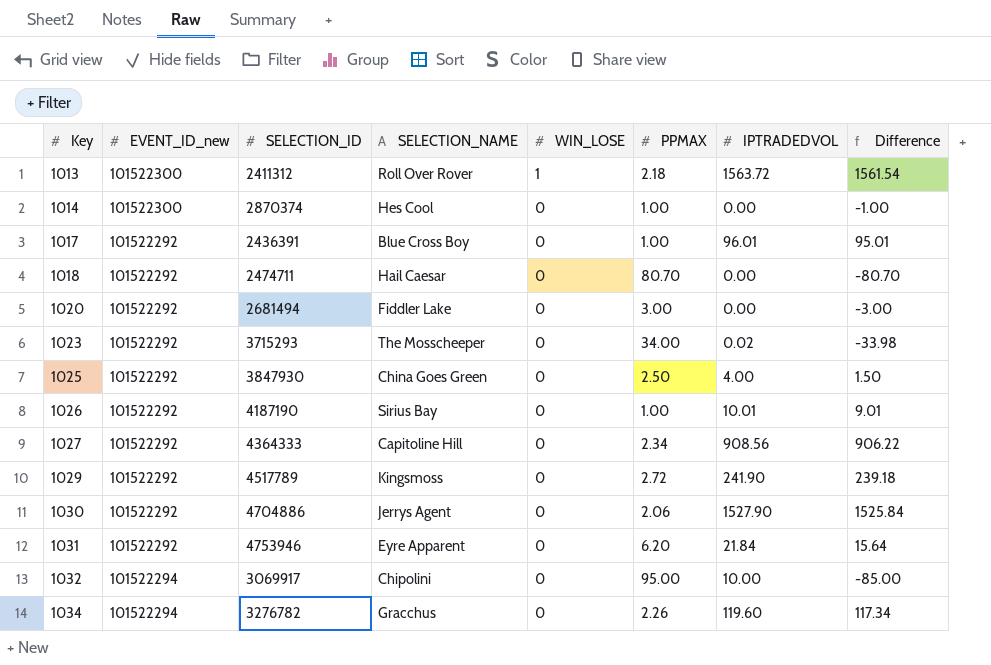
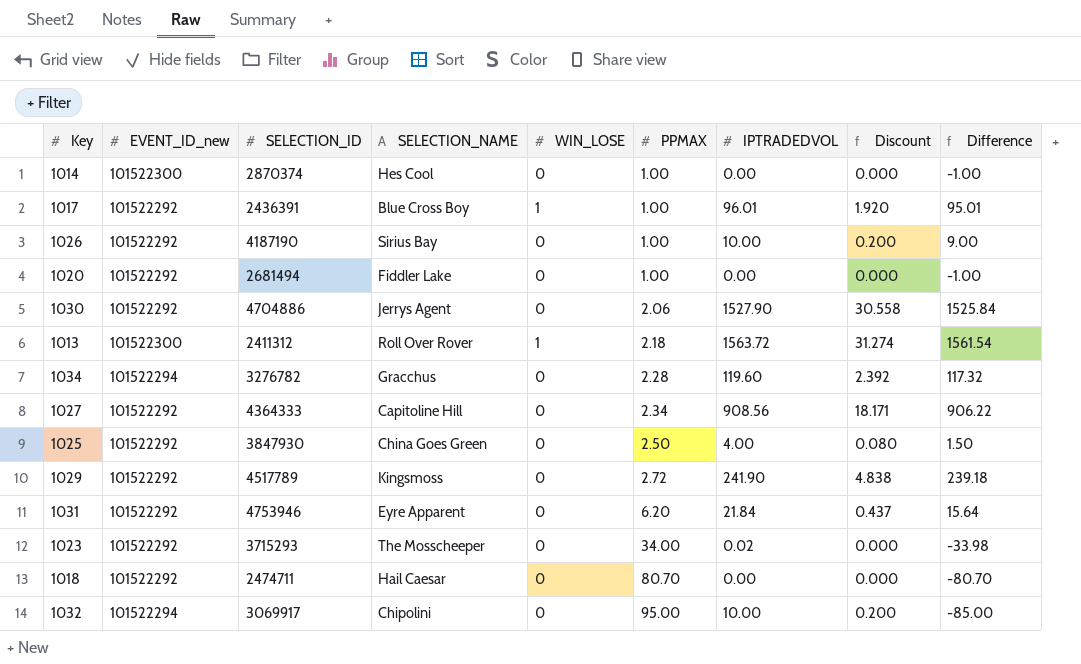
row order: Key ascending -> PPMAX ascending
column Discount | formula: none -> [IPTRADEDVOL] * 0.02
1017 | WIN_LOSE: 0 -> 1
1026 | IPTRADEDVOL: 10.01 -> 10.00
1026 | Difference: 9.01 -> 9.00
1020 | PPMAX: 3.00 -> 1.00
1020 | Difference: -3.00 -> -1.00
1034 | PPMAX: 2.26 -> 2.28
1034 | Difference: 117.34 -> 117.32

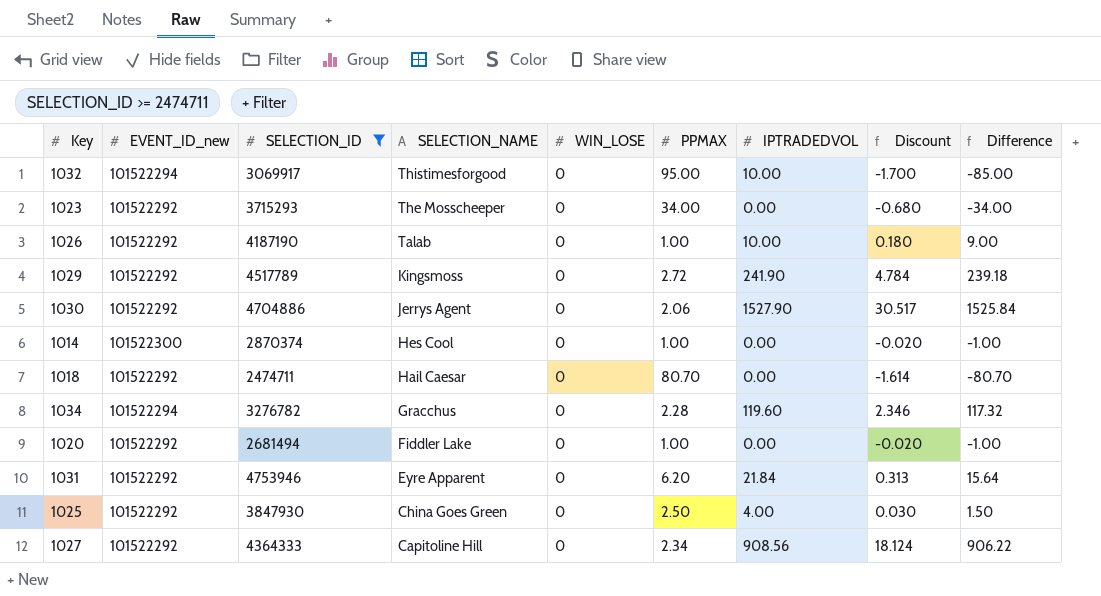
filter: none -> SELECTION_ID >= 2474711
row order: PPMAX ascending -> SELECTION_NAME descending
column Discount | formula: [IPTRADEDVOL] * 0.02 -> [Difference] * 0.02
1032 | SELECTION_NAME: Chipolini -> Thistimesforgood
1023 | IPTRADEDVOL: 0.02 -> 0.00
1023 | Difference: -33.98 -> -34.00
1026 | SELECTION_NAME: Sirius Bay -> Talab

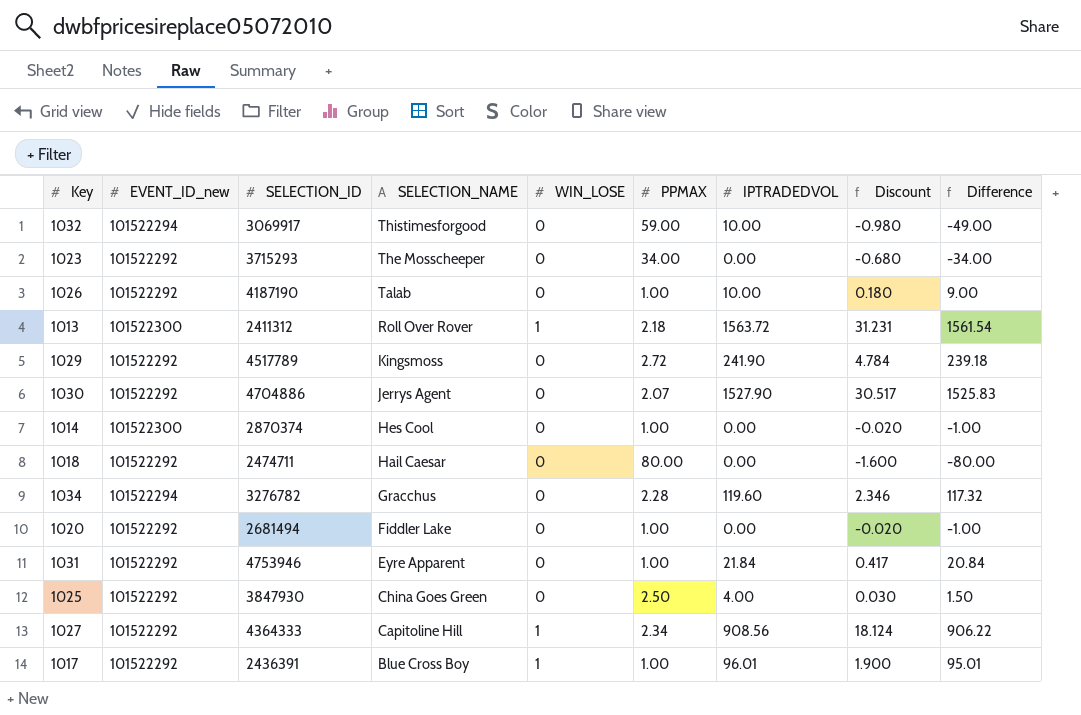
filter: SELECTION_ID >= 2474711 -> none
1032 | PPMAX: 95.00 -> 59.00
1032 | Discount: -1.700 -> -0.980
1032 | Difference: -85.00 -> -49.00
1030 | PPMAX: 2.06 -> 2.07
1030 | Difference: 1525.84 -> 1525.83
1018 | PPMAX: 80.70 -> 80.00
1018 | Discount: -1.614 -> -1.600
1018 | Difference: -80.70 -> -80.00
1031 | PPMAX: 6.20 -> 1.00
1031 | Discount: 0.313 -> 0.417
1031 | Difference: 15.64 -> 20.84
1027 | WIN_LOSE: 0 -> 1

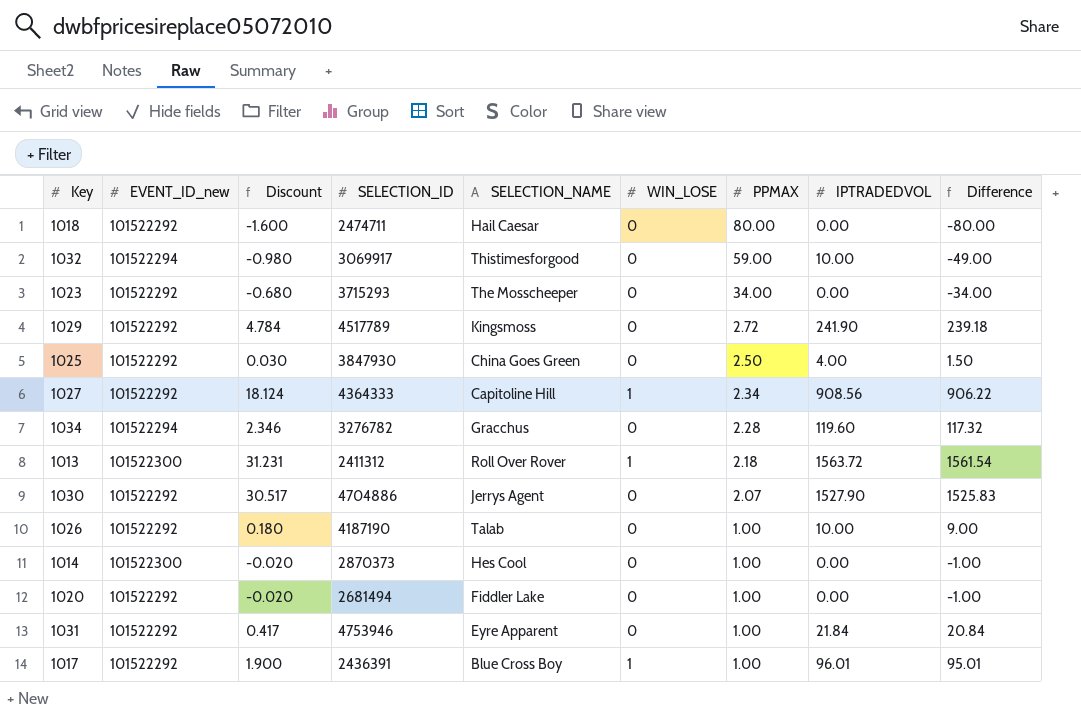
row order: SELECTION_NAME descending -> PPMAX descending
column Discount | position: 8 -> 3
1014 | SELECTION_ID: 2870374 -> 2870373

